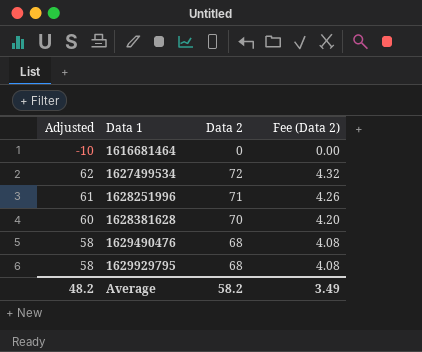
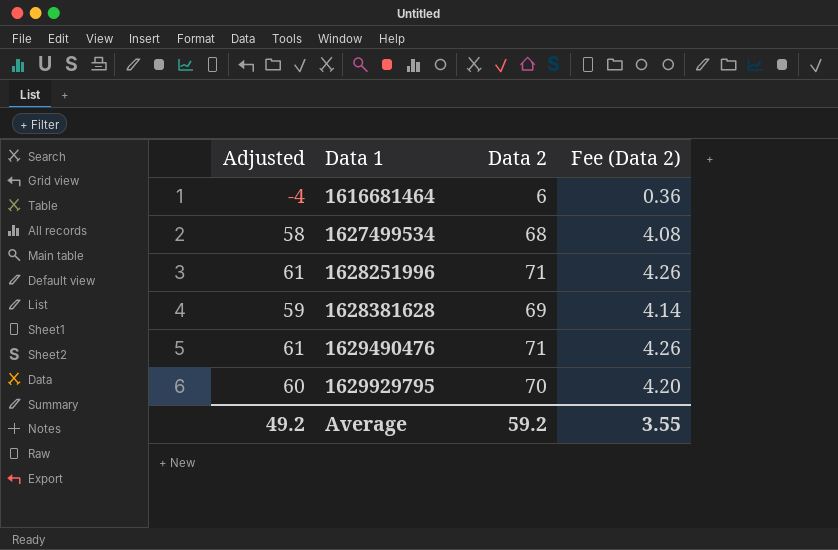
1616681464 | Adjusted: -10 -> -4
1616681464 | Data 2: 0 -> 6
1616681464 | Fee (Data 2): 0.00 -> 0.36
1627499534 | Adjusted: 62 -> 58
1627499534 | Data 2: 72 -> 68
1627499534 | Fee (Data 2): 4.32 -> 4.08
1628381628 | Adjusted: 60 -> 59
1628381628 | Data 2: 70 -> 69
1628381628 | Fee (Data 2): 4.20 -> 4.14
1629490476 | Adjusted: 58 -> 61
1629490476 | Data 2: 68 -> 71
1629490476 | Fee (Data 2): 4.08 -> 4.26
1629929795 | Adjusted: 58 -> 60
1629929795 | Data 2: 68 -> 70
1629929795 | Fee (Data 2): 4.08 -> 4.20
Average | Adjusted: 48.2 -> 49.2
Average | Data 2: 58.2 -> 59.2
Average | Fee (Data 2): 3.49 -> 3.55

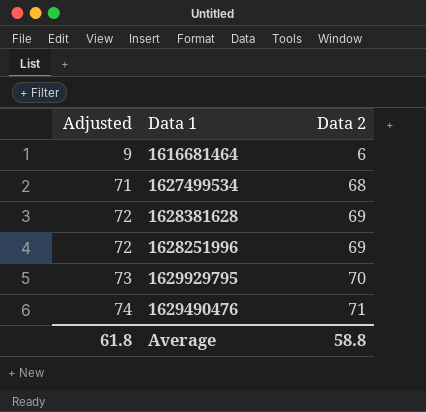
row order: Data 1 ascending -> Adjusted ascending
column Fee (Data 2) | formula: [Data 2] * 0.06 -> none
column Adjusted | formula: [Data 2] - 10 -> [Data 2] + 3
1628251996 | Data 2: 71 -> 69
Average | Adjusted: 49.2 -> 61.8
Average | Data 2: 59.2 -> 58.8

